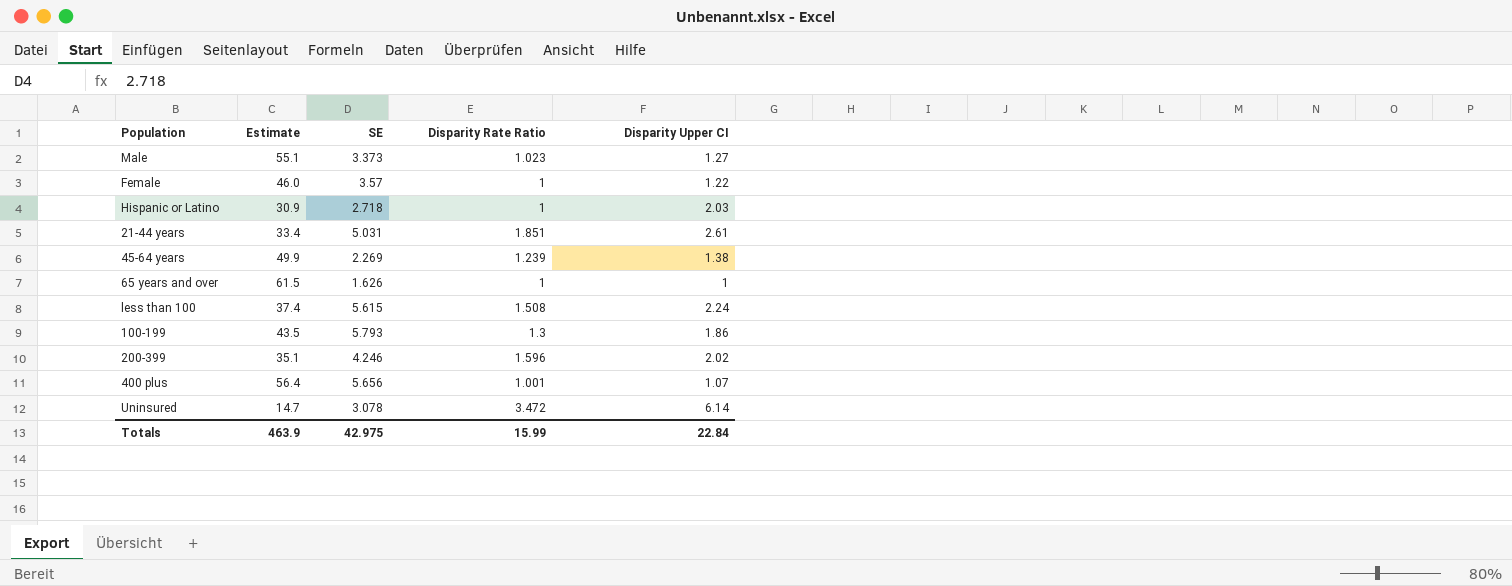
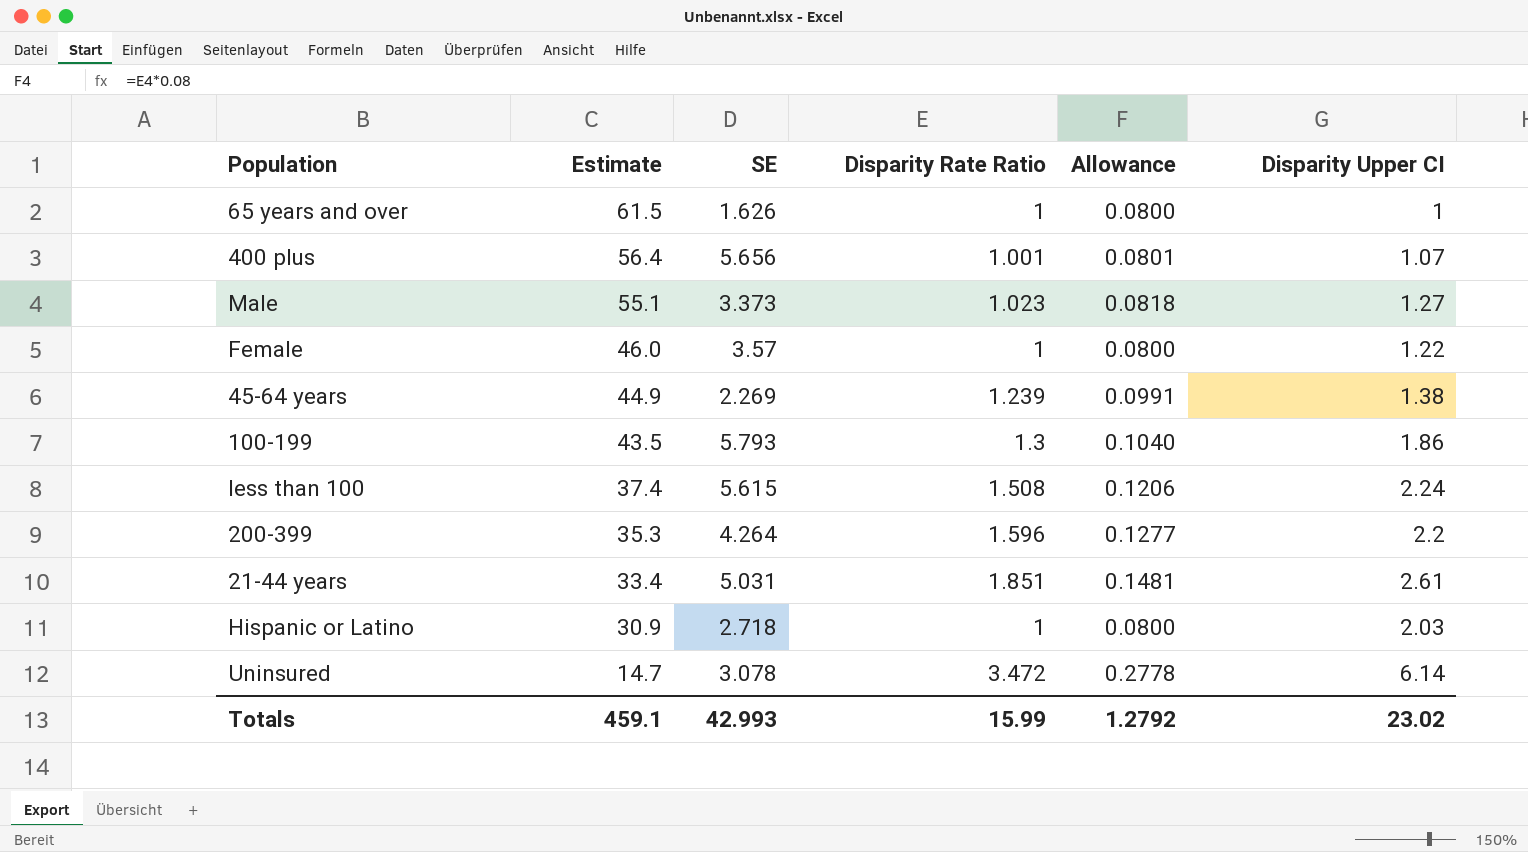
row order: none -> Estimate descending
column Allowance | formula: none -> [Disparity Rate Ratio] * 0.08
45-64 years | Estimate: 49.9 -> 44.9
200-399 | Estimate: 35.1 -> 35.3
200-399 | SE: 4.246 -> 4.264
200-399 | Disparity Upper CI: 2.02 -> 2.2
Totals | Estimate: 463.9 -> 459.1
Totals | SE: 42.975 -> 42.993
Totals | Disparity Upper CI: 22.84 -> 23.02

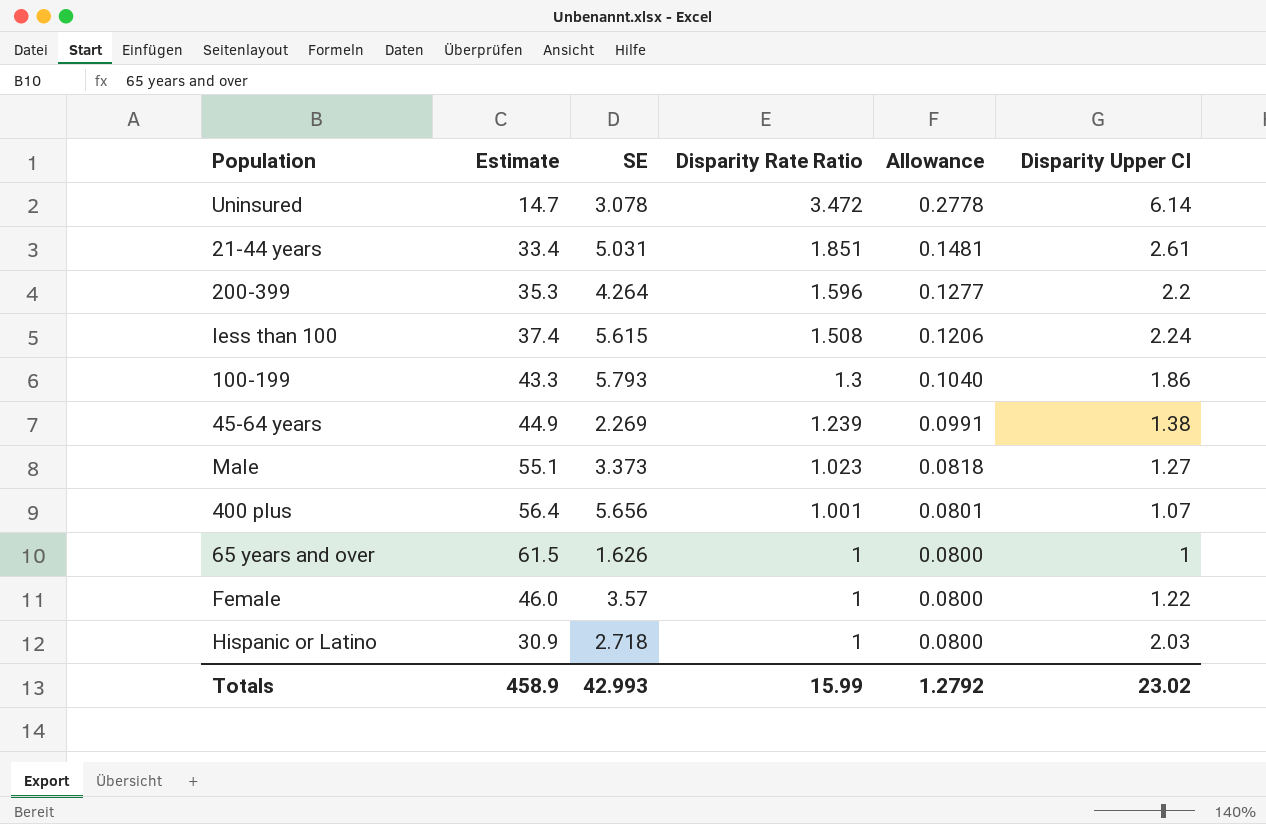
row order: Estimate descending -> Disparity Rate Ratio descending
100-199 | Estimate: 43.5 -> 43.3
Totals | Estimate: 459.1 -> 458.9

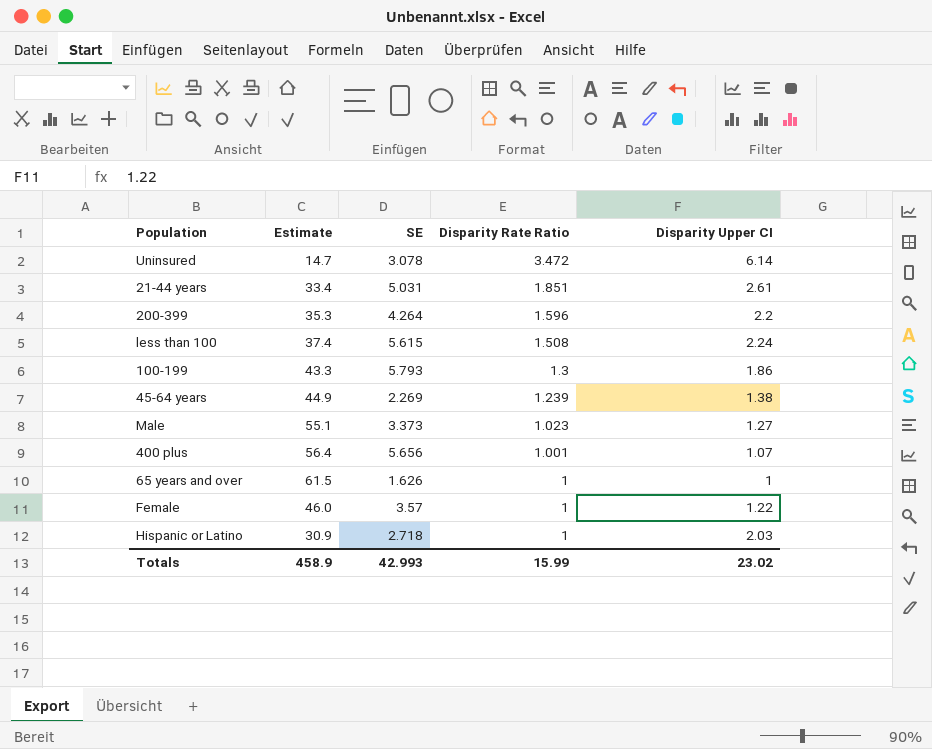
column Allowance | formula: [Disparity Rate Ratio] * 0.08 -> none

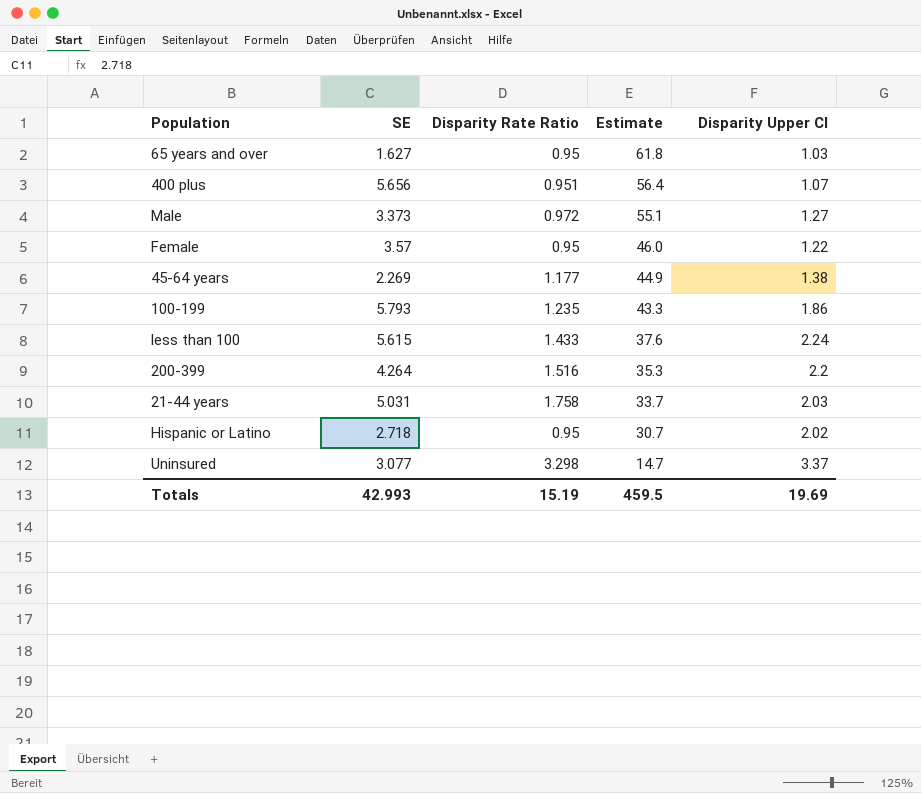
row order: Disparity Rate Ratio descending -> Estimate descending
column Estimate | position: 2 -> 4
65 years and over | SE: 1.626 -> 1.627
65 years and over | Disparity Rate Ratio: 1 -> 0.95
65 years and over | Estimate: 61.5 -> 61.8
65 years and over | Disparity Upper CI: 1 -> 1.03
400 plus | Disparity Rate Ratio: 1.001 -> 0.951
Male | Disparity Rate Ratio: 1.023 -> 0.972
Female | Disparity Rate Ratio: 1 -> 0.95
45-64 years | Disparity Rate Ratio: 1.239 -> 1.177
100-199 | Disparity Rate Ratio: 1.3 -> 1.235
less than 100 | Disparity Rate Ratio: 1.508 -> 1.433
less than 100 | Estimate: 37.4 -> 37.6
200-399 | Disparity Rate Ratio: 1.596 -> 1.516
21-44 years | Disparity Rate Ratio: 1.851 -> 1.758
21-44 years | Estimate: 33.4 -> 33.7
21-44 years | Disparity Upper CI: 2.61 -> 2.03
Hispanic or Latino | Disparity Rate Ratio: 1 -> 0.95
Hispanic or Latino | Estimate: 30.9 -> 30.7
Hispanic or Latino | Disparity Upper CI: 2.03 -> 2.02
Uninsured | SE: 3.078 -> 3.077
Uninsured | Disparity Rate Ratio: 3.472 -> 3.298
Uninsured | Disparity Upper CI: 6.14 -> 3.37
Totals | Disparity Rate Ratio: 15.99 -> 15.19
Totals | Estimate: 458.9 -> 459.5
Totals | Disparity Upper CI: 23.02 -> 19.69

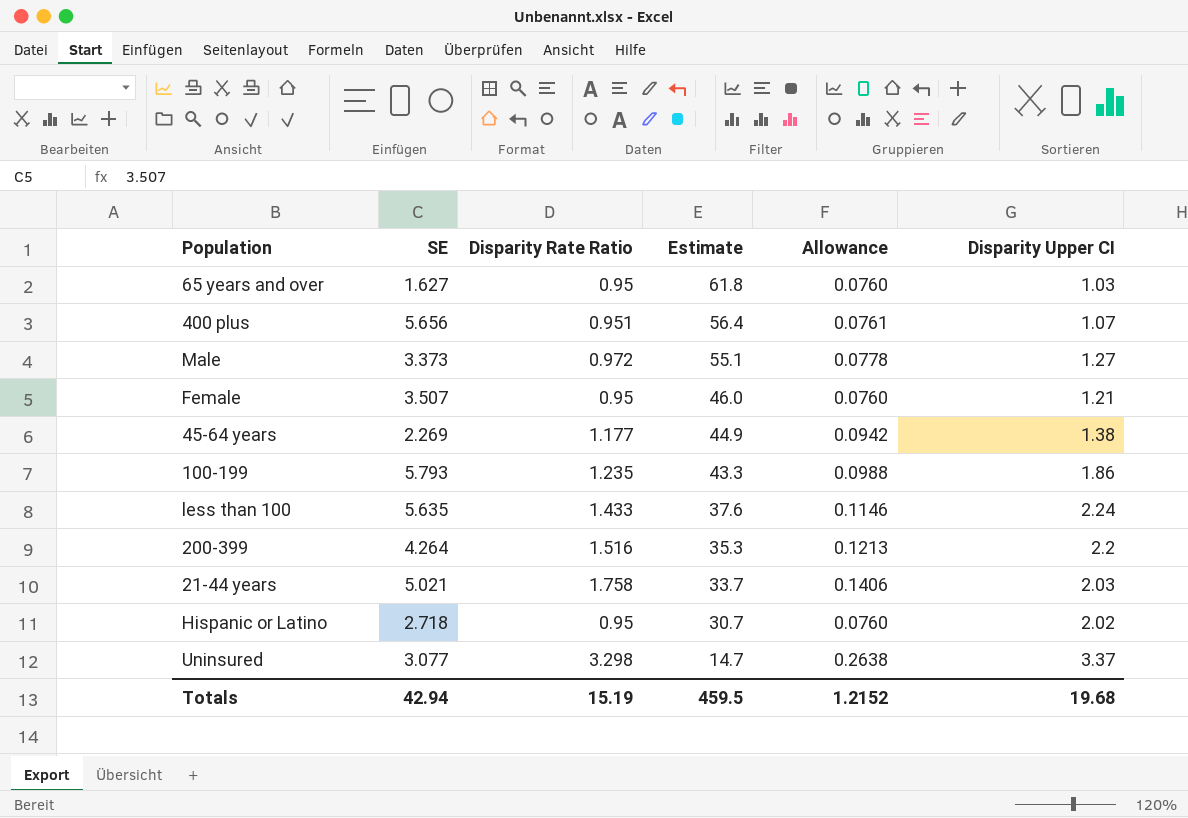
column Allowance | formula: none -> [Disparity Rate Ratio] * 0.08
Female | SE: 3.57 -> 3.507
Female | Disparity Upper CI: 1.22 -> 1.21
less than 100 | SE: 5.615 -> 5.635
21-44 years | SE: 5.031 -> 5.021
Totals | SE: 42.993 -> 42.94
Totals | Disparity Upper CI: 19.69 -> 19.68

